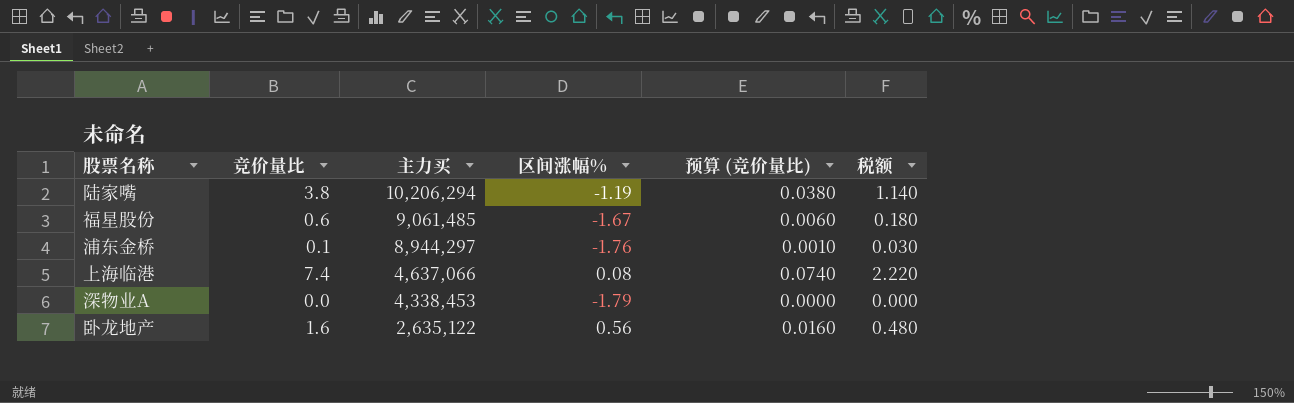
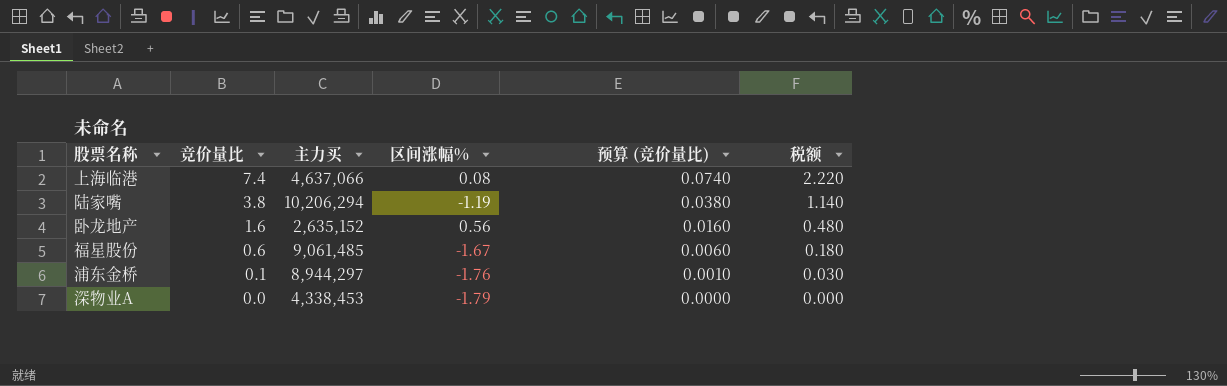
row order: 主力买 descending -> 竞价量比 descending
卧龙地产 | 主力买: 2,635,122 -> 2,635,152

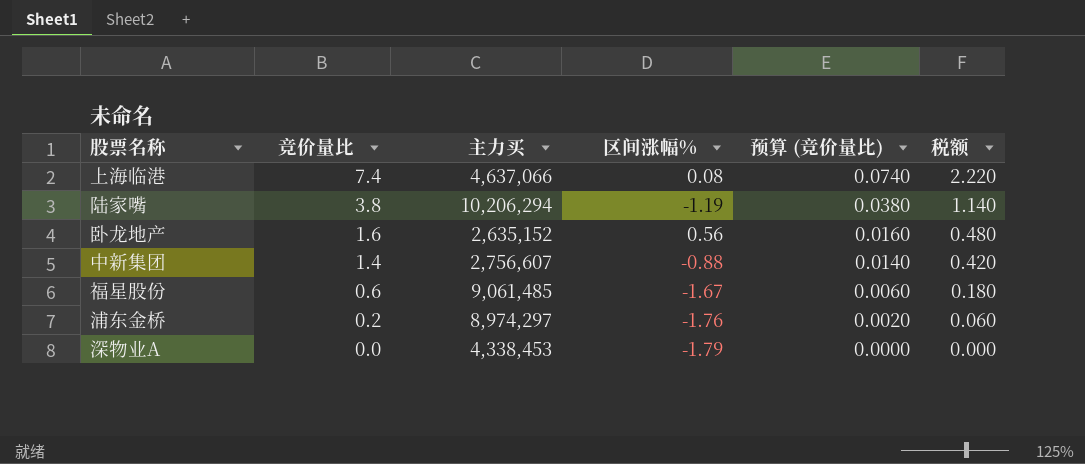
row 中新集团: none -> 1.4 | 2,756,607 | -0.88 | 0.0140 | 0.420
浦东金桥 | 竞价量比: 0.1 -> 0.2
浦东金桥 | 主力买: 8,944,297 -> 8,974,297
浦东金桥 | 预算 (竞价量比): 0.0010 -> 0.0020
浦东金桥 | 税额: 0.030 -> 0.060

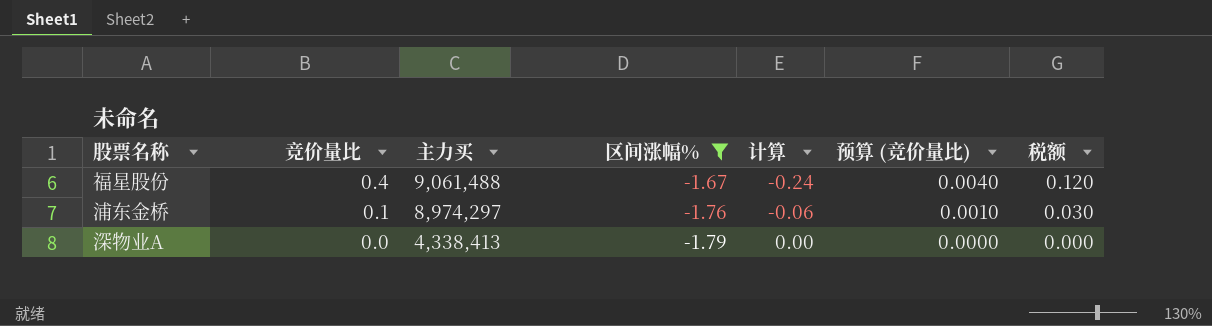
filter: none -> 区间涨幅% <= -1.67
column 计算 | formula: none -> [竞价量比] / [区间涨幅%]
福星股份 | 竞价量比: 0.6 -> 0.4
福星股份 | 主力买: 9,061,485 -> 9,061,488
福星股份 | 预算 (竞价量比): 0.0060 -> 0.0040
福星股份 | 税额: 0.180 -> 0.120
浦东金桥 | 竞价量比: 0.2 -> 0.1
浦东金桥 | 预算 (竞价量比): 0.0020 -> 0.0010
浦东金桥 | 税额: 0.060 -> 0.030
深物业A | 主力买: 4,338,453 -> 4,338,413

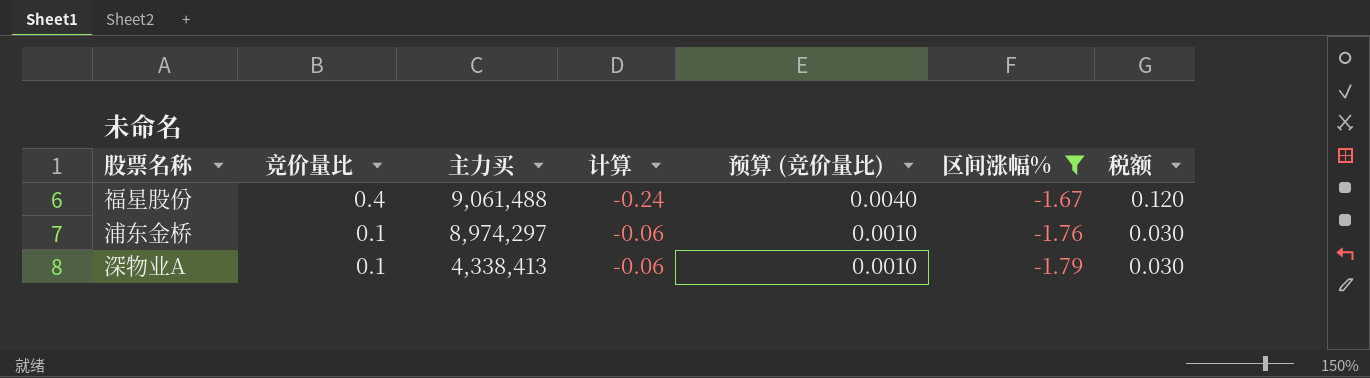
column 区间涨幅% | position: 4 -> 6
深物业A | 竞价量比: 0.0 -> 0.1
深物业A | 计算: 0.00 -> -0.06
深物业A | 预算 (竞价量比): 0.0000 -> 0.0010
深物业A | 税额: 0.000 -> 0.030

